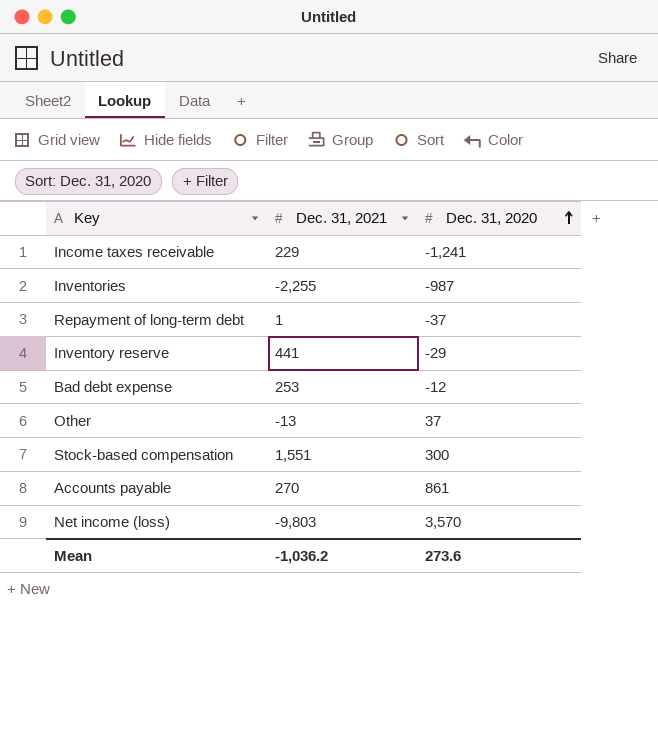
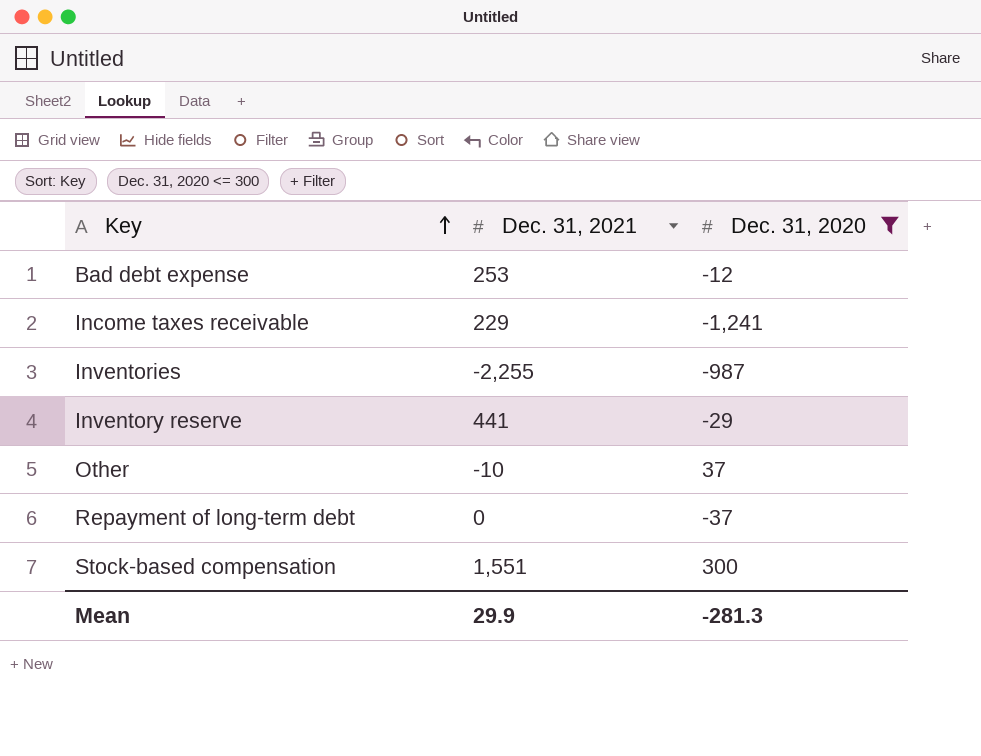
filter: none -> Dec. 31, 2020 <= 300
row order: Dec. 31, 2020 ascending -> Key ascending
Other | Dec. 31, 2021: -13 -> -10
Repayment of long-term debt | Dec. 31, 2021: 1 -> 0
Mean | Dec. 31, 2021: -1,036.2 -> 29.9
Mean | Dec. 31, 2020: 273.6 -> -281.3

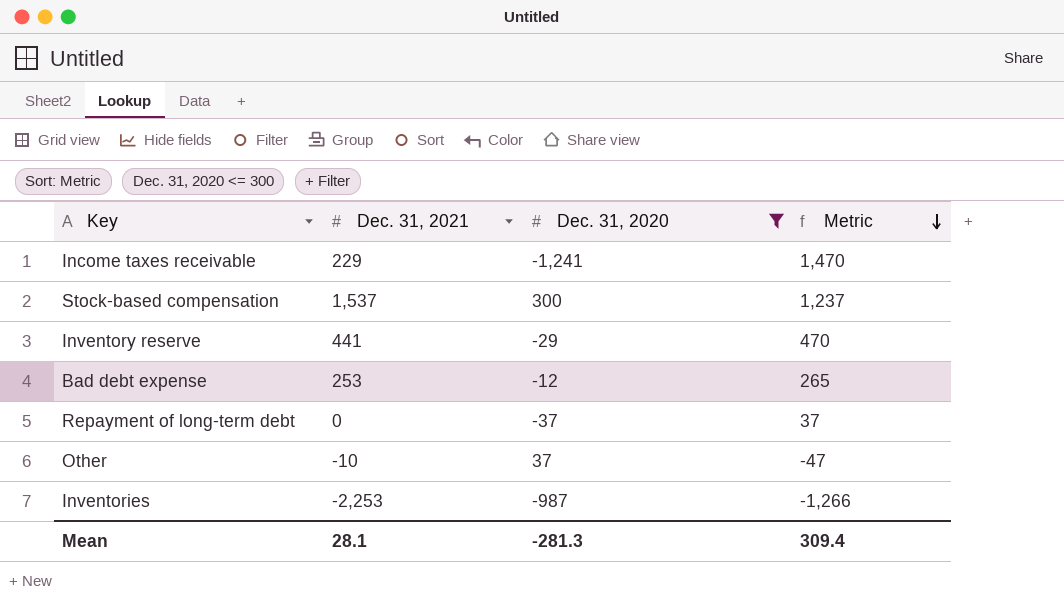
row order: Key ascending -> Metric descending
column Metric | formula: none -> [Dec. 31, 2021] - [Dec. 31, 2020]
Stock-based compensation | Dec. 31, 2021: 1,551 -> 1,537
Inventories | Dec. 31, 2021: -2,255 -> -2,253
Mean | Dec. 31, 2021: 29.9 -> 28.1

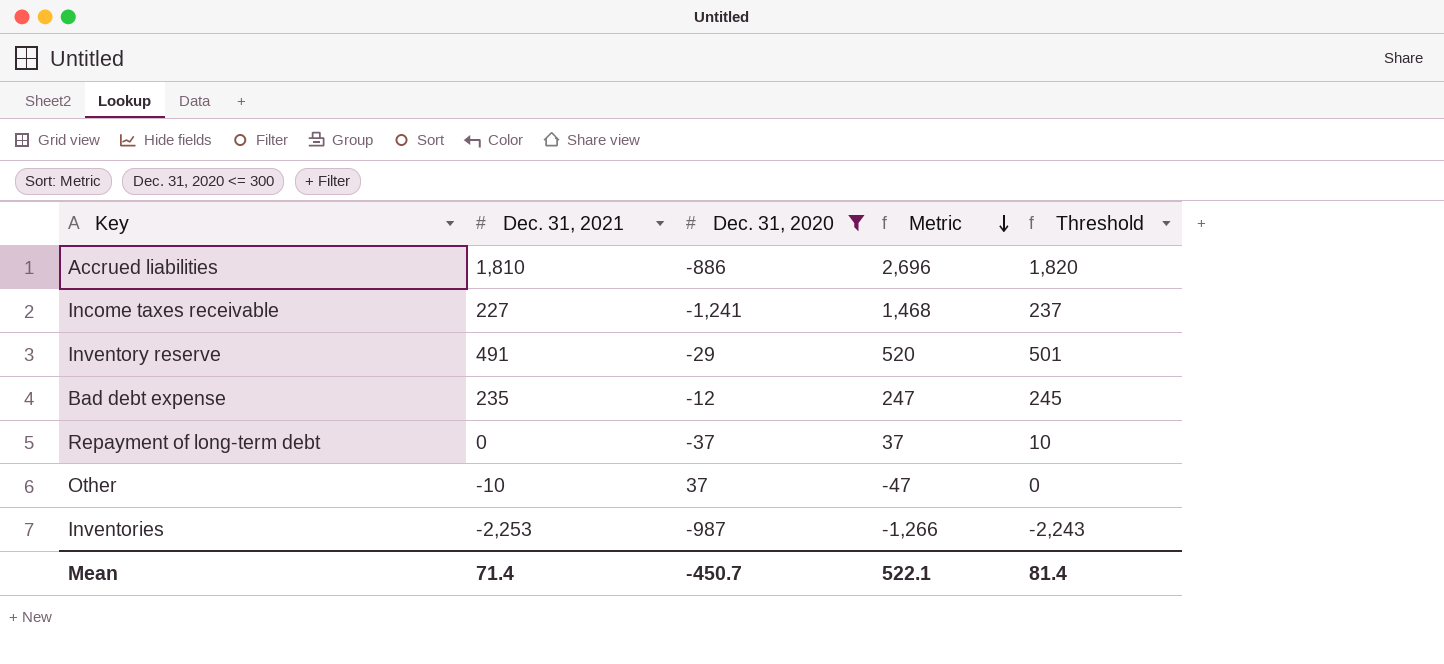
column Threshold | formula: none -> [Dec. 31, 2021] + 10
row Stock-based compensation: 1,537 | 300 | 1,237 -> none
row Accrued liabilities: none -> 1,810 | -886 | 2,696 | 1,820
Income taxes receivable | Dec. 31, 2021: 229 -> 227
Income taxes receivable | Metric: 1,470 -> 1,468
Inventory reserve | Dec. 31, 2021: 441 -> 491
Inventory reserve | Metric: 470 -> 520
Bad debt expense | Dec. 31, 2021: 253 -> 235
Bad debt expense | Metric: 265 -> 247
Mean | Dec. 31, 2021: 28.1 -> 71.4
Mean | Dec. 31, 2020: -281.3 -> -450.7
Mean | Metric: 309.4 -> 522.1

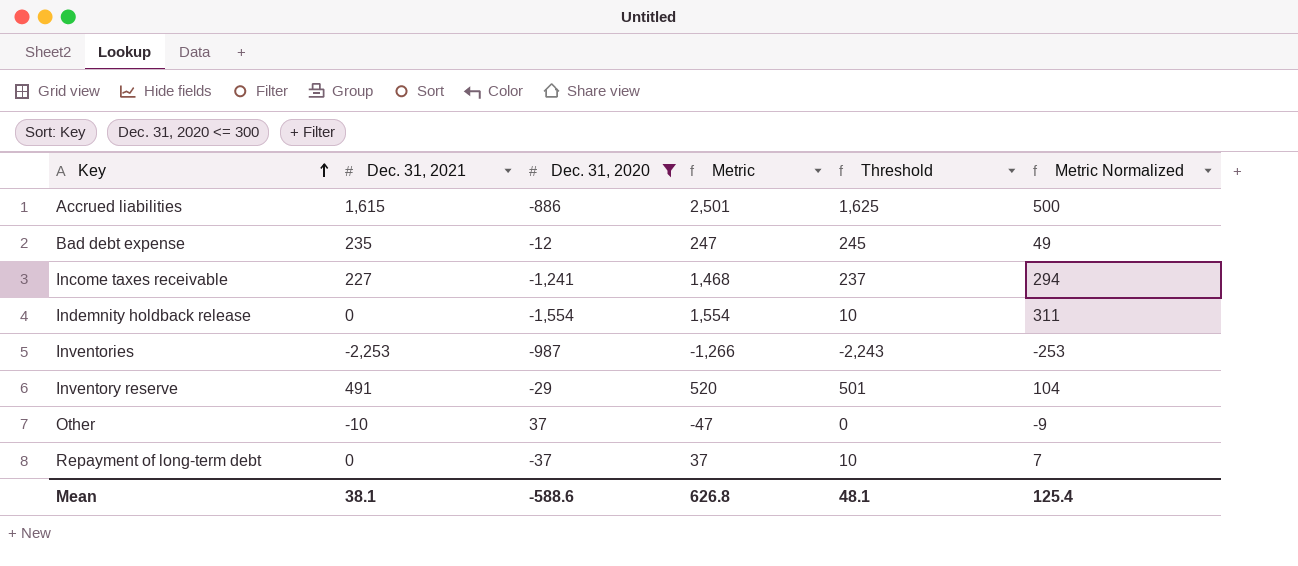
row order: Metric descending -> Key ascending
column Metric Normalized | formula: none -> [Metric] * 0.2
Accrued liabilities | Dec. 31, 2021: 1,810 -> 1,615
Accrued liabilities | Metric: 2,696 -> 2,501
Accrued liabilities | Threshold: 1,820 -> 1,625
row Indemnity holdback release: none -> 0 | -1,554 | 1,554 | 10 | 311
Mean | Dec. 31, 2021: 71.4 -> 38.1
Mean | Dec. 31, 2020: -450.7 -> -588.6
Mean | Metric: 522.1 -> 626.8
Mean | Threshold: 81.4 -> 48.1

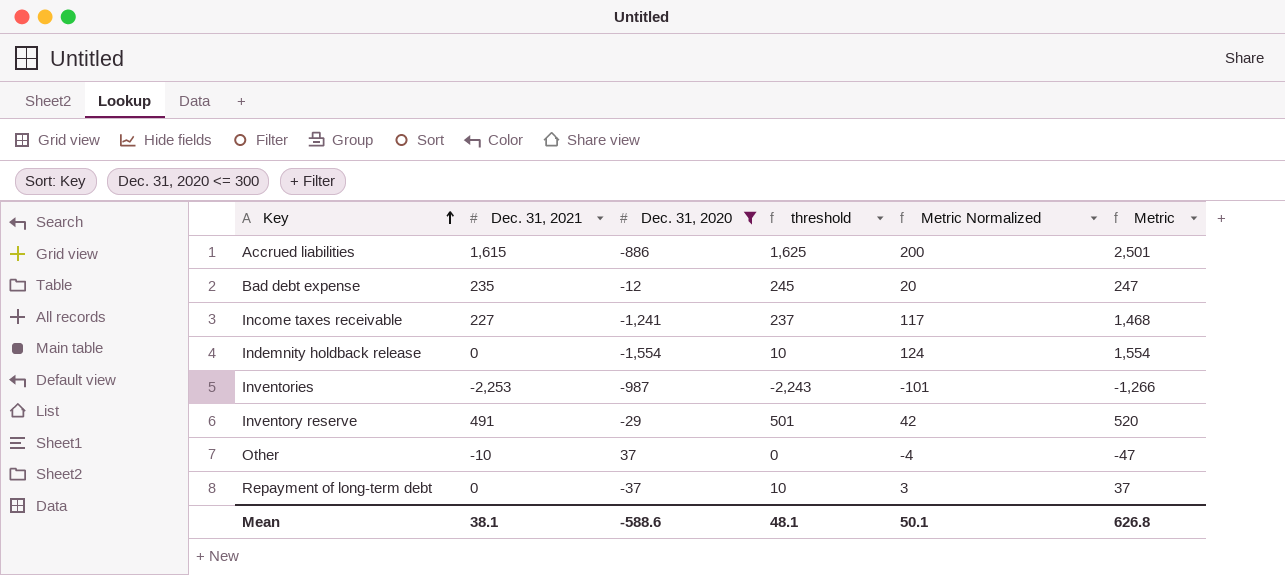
column name: Threshold -> threshold
column Metric Normalized | formula: [Metric] * 0.2 -> [Metric] * 0.08
column Metric | position: 4 -> 6
Mean | Metric Normalized: 125.4 -> 50.1

